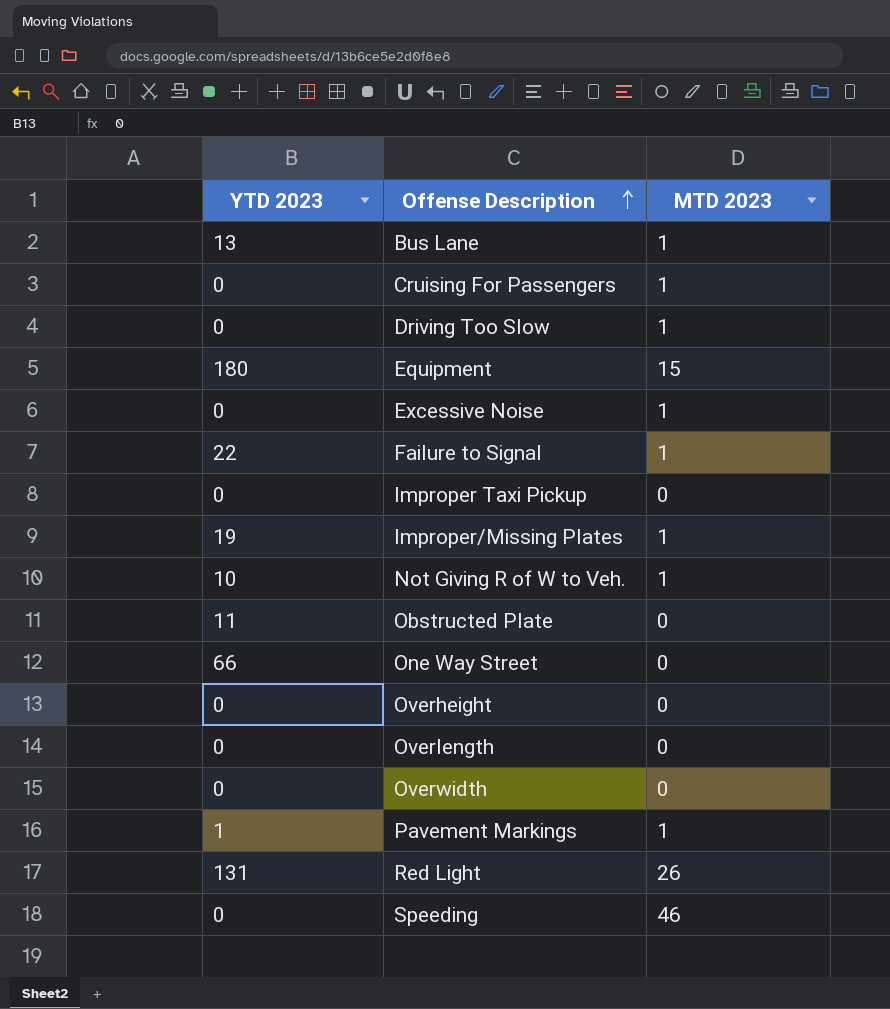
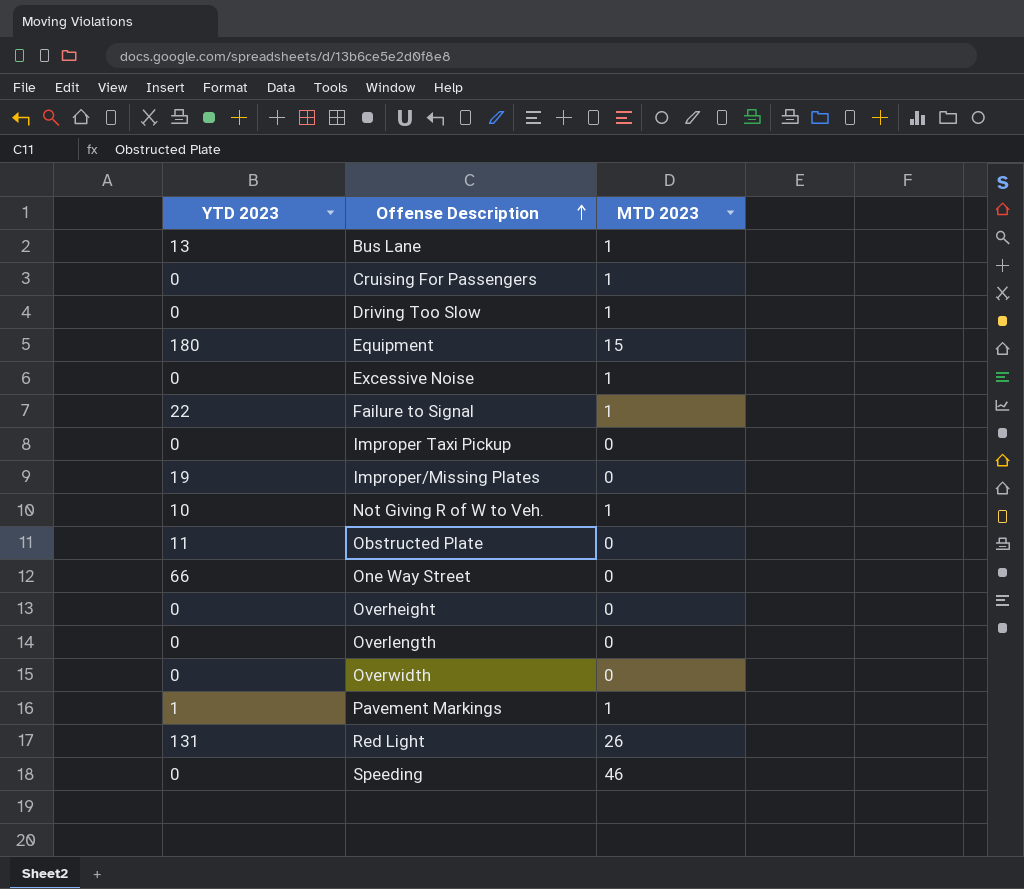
Improper/Missing Plates | MTD 2023: 1 -> 0

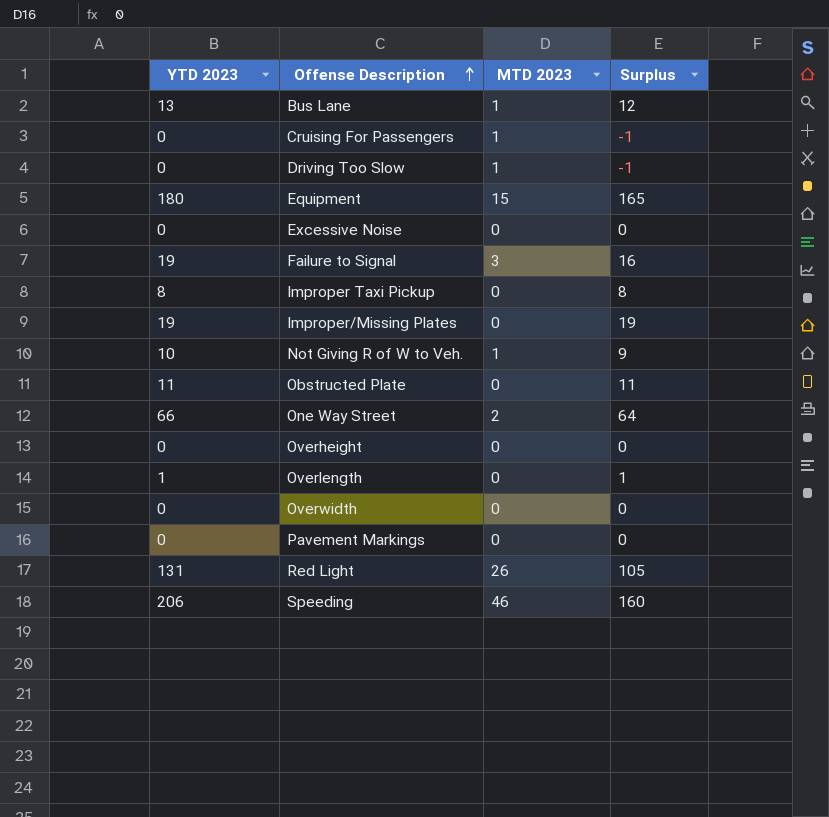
column Surplus | formula: none -> [YTD 2023] - [MTD 2023]
Excessive Noise | MTD 2023: 1 -> 0
Failure to Signal | YTD 2023: 22 -> 19
Failure to Signal | MTD 2023: 1 -> 3
Improper Taxi Pickup | YTD 2023: 0 -> 8
One Way Street | MTD 2023: 0 -> 2
Overlength | YTD 2023: 0 -> 1
Pavement Markings | YTD 2023: 1 -> 0
Pavement Markings | MTD 2023: 1 -> 0
Speeding | YTD 2023: 0 -> 206

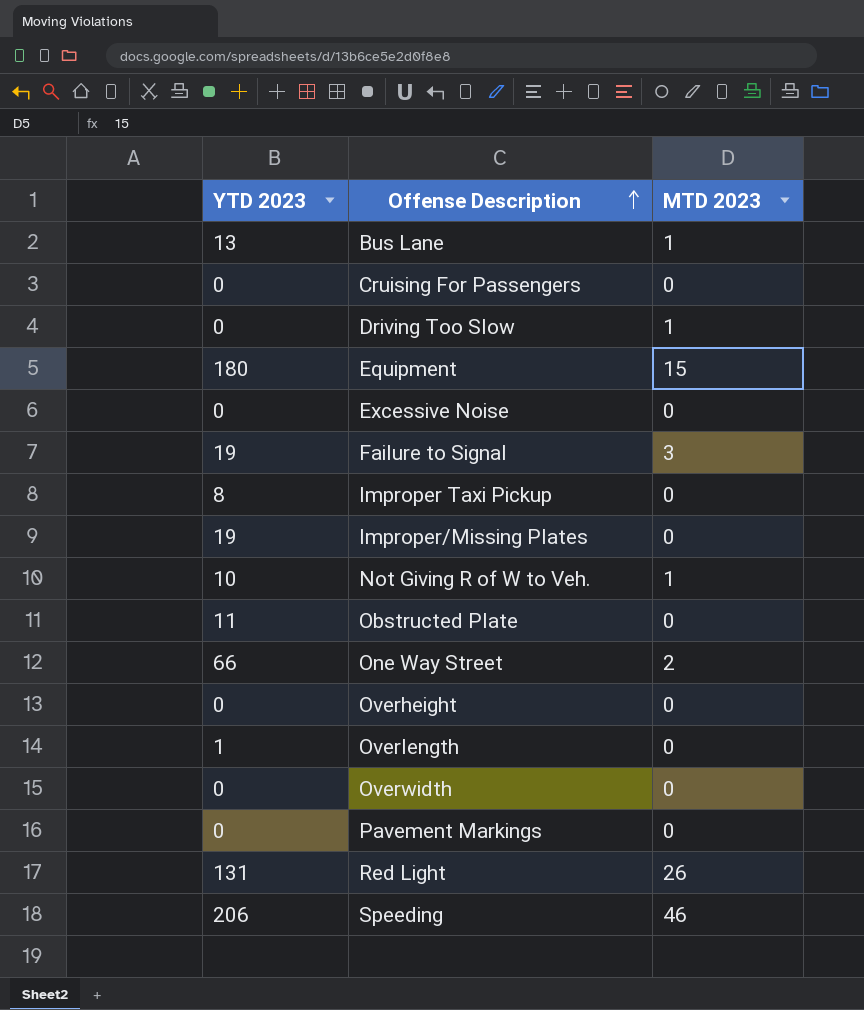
column Surplus | formula: [YTD 2023] - [MTD 2023] -> none
Cruising For Passengers | MTD 2023: 1 -> 0

